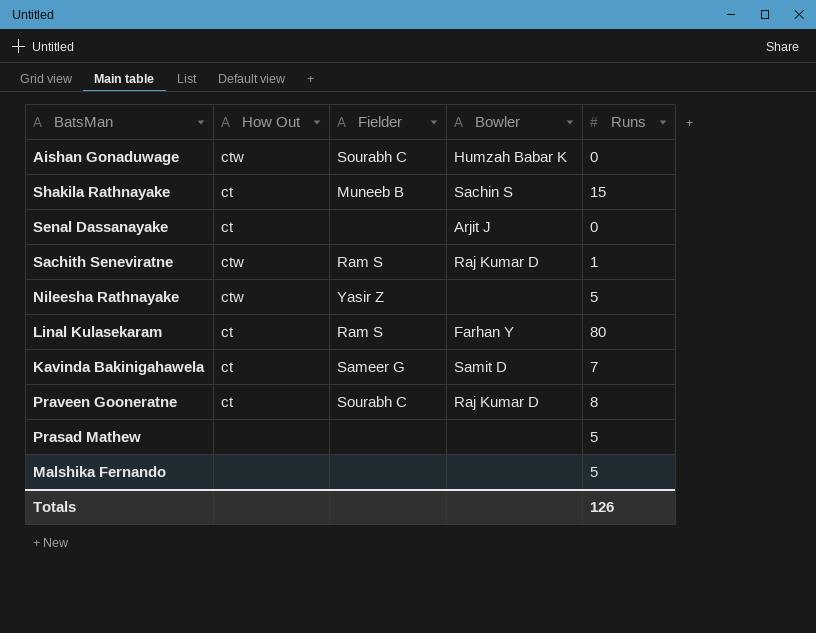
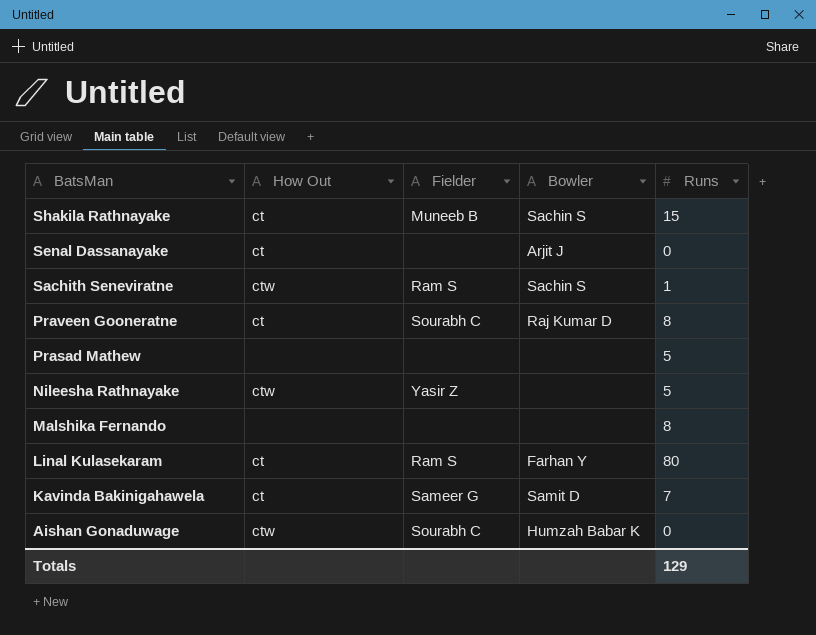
row order: none -> BatsMan descending
Sachith Seneviratne | Bowler: Raj Kumar D -> Sachin S
Malshika Fernando | Runs: 5 -> 8
Totals | Runs: 126 -> 129

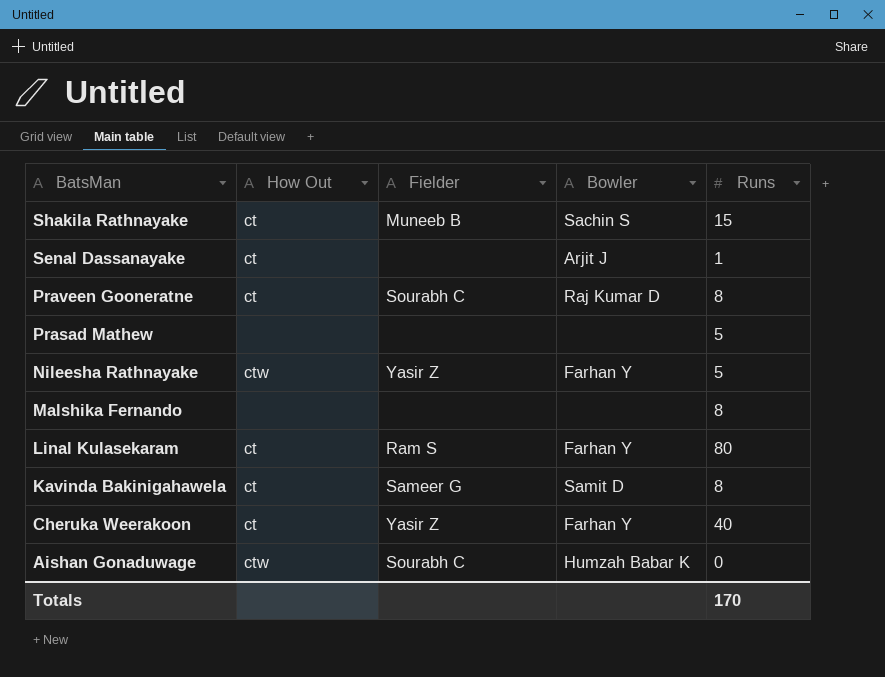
row Sachith Seneviratne: ctw | Ram S | Sachin S | 1 -> none
Senal Dassanayake | Runs: 0 -> 1
Nileesha Rathnayake | Bowler: none -> Farhan Y
Kavinda Bakinigahawela | Runs: 7 -> 8
row Cheruka Weerakoon: none -> ct | Yasir Z | Farhan Y | 40
Totals | Runs: 129 -> 170

